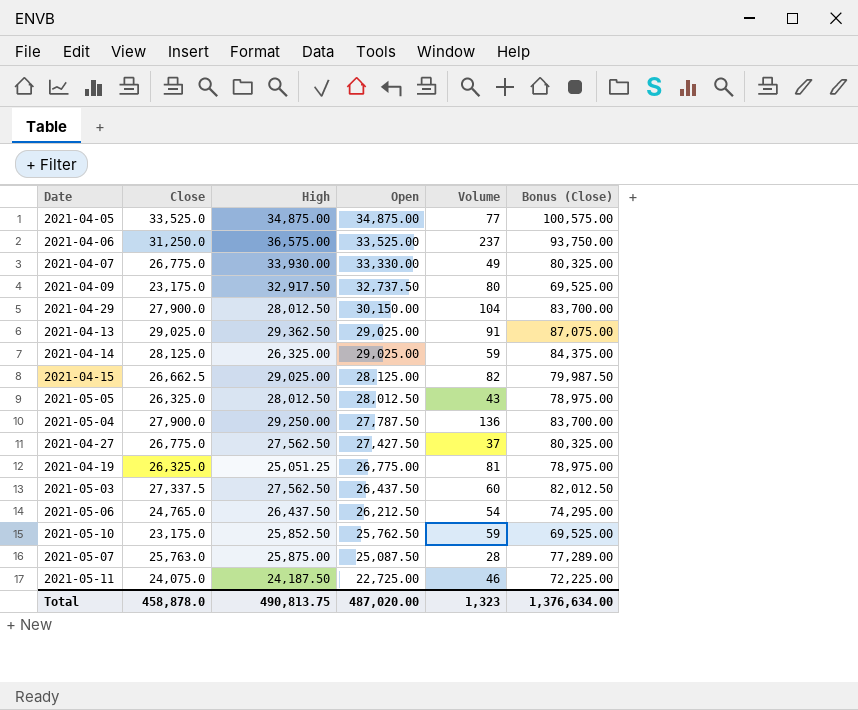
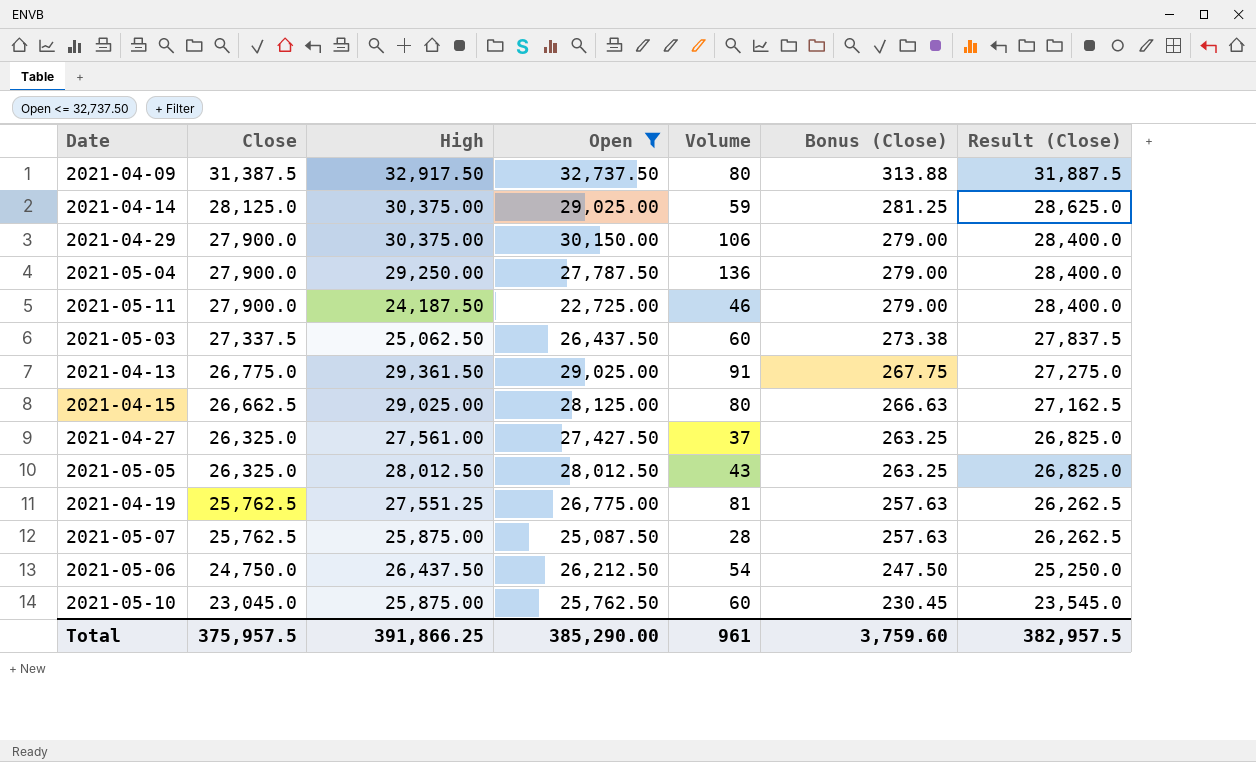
filter: none -> Open <= 32,737.50
row order: Open descending -> Close descending
column Bonus (Close) | formula: [Close] * 3 -> [Close] * 0.01
column Result (Close) | formula: none -> [Close] + 500
2021-04-09 | Close: 23,175.0 -> 31,387.5
2021-04-14 | High: 26,325.00 -> 30,375.00
2021-04-29 | High: 28,012.50 -> 30,375.00
2021-04-29 | Volume: 104 -> 106
2021-05-11 | Close: 24,075.0 -> 27,900.0
2021-05-03 | High: 27,562.50 -> 25,062.50
2021-04-13 | Close: 29,025.0 -> 26,775.0
2021-04-13 | High: 29,362.50 -> 29,361.50
2021-04-15 | Volume: 82 -> 80
2021-04-27 | Close: 26,775.0 -> 26,325.0
2021-04-27 | High: 27,562.50 -> 27,561.00
2021-04-19 | Close: 26,325.0 -> 25,762.5
2021-04-19 | High: 25,051.25 -> 27,551.25
2021-05-07 | Close: 25,763.0 -> 25,762.5
2021-05-06 | Close: 24,765.0 -> 24,750.0
2021-05-10 | Close: 23,175.0 -> 23,045.0
2021-05-10 | High: 25,852.50 -> 25,875.00
2021-05-10 | Volume: 59 -> 60
Total | Close: 458,878.0 -> 375,957.5
Total | High: 490,813.75 -> 391,866.25
Total | Open: 487,020.00 -> 385,290.00
Total | Volume: 1,323 -> 961
Total | Bonus (Close): 1,376,634.00 -> 3,759.60

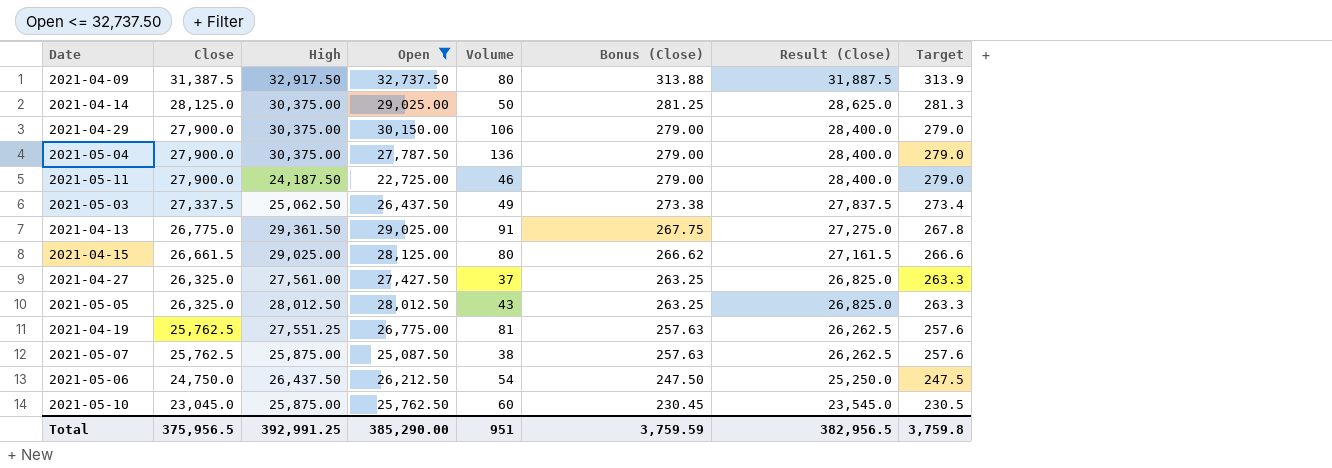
column Target | formula: none -> [Close] * 0.01
2021-04-14 | Volume: 59 -> 50
2021-05-04 | High: 29,250.00 -> 30,375.00
2021-05-03 | Volume: 60 -> 49
2021-04-15 | Close: 26,662.5 -> 26,661.5
2021-04-15 | Bonus (Close): 266.63 -> 266.62
2021-04-15 | Result (Close): 27,162.5 -> 27,161.5
2021-05-07 | Volume: 28 -> 38
Total | Close: 375,957.5 -> 375,956.5
Total | High: 391,866.25 -> 392,991.25
Total | Volume: 961 -> 951
Total | Bonus (Close): 3,759.60 -> 3,759.59
Total | Result (Close): 382,957.5 -> 382,956.5

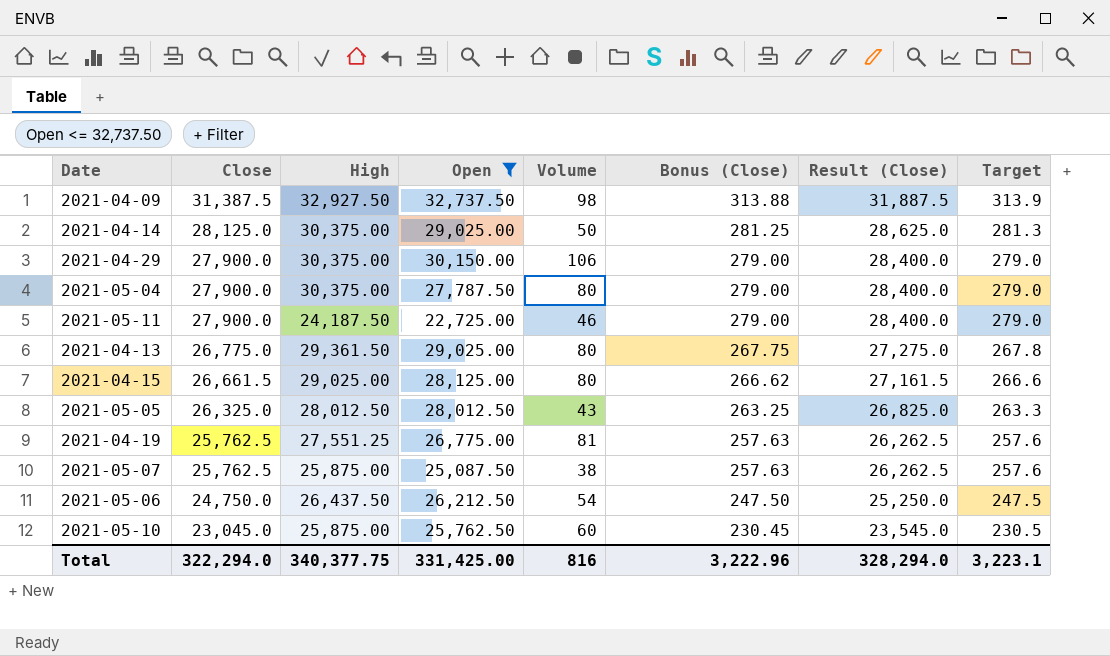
row 2021-05-03: 27,337.5 | 25,062.50 | 26,437.50 | 49 | 273.38 | 27,837.5 | 273.4 -> none
row 2021-04-27: 26,325.0 | 27,561.00 | 27,427.50 | 37 | 263.25 | 26,825.0 | 263.3 -> none
2021-04-09 | High: 32,917.50 -> 32,927.50
2021-04-09 | Volume: 80 -> 98
2021-05-04 | Volume: 136 -> 80
2021-04-13 | Volume: 91 -> 80
Total | Close: 375,956.5 -> 322,294.0
Total | High: 392,991.25 -> 340,377.75
Total | Open: 385,290.00 -> 331,425.00
Total | Volume: 951 -> 816
Total | Bonus (Close): 3,759.59 -> 3,222.96
Total | Result (Close): 382,956.5 -> 328,294.0
Total | Target: 3,759.8 -> 3,223.1

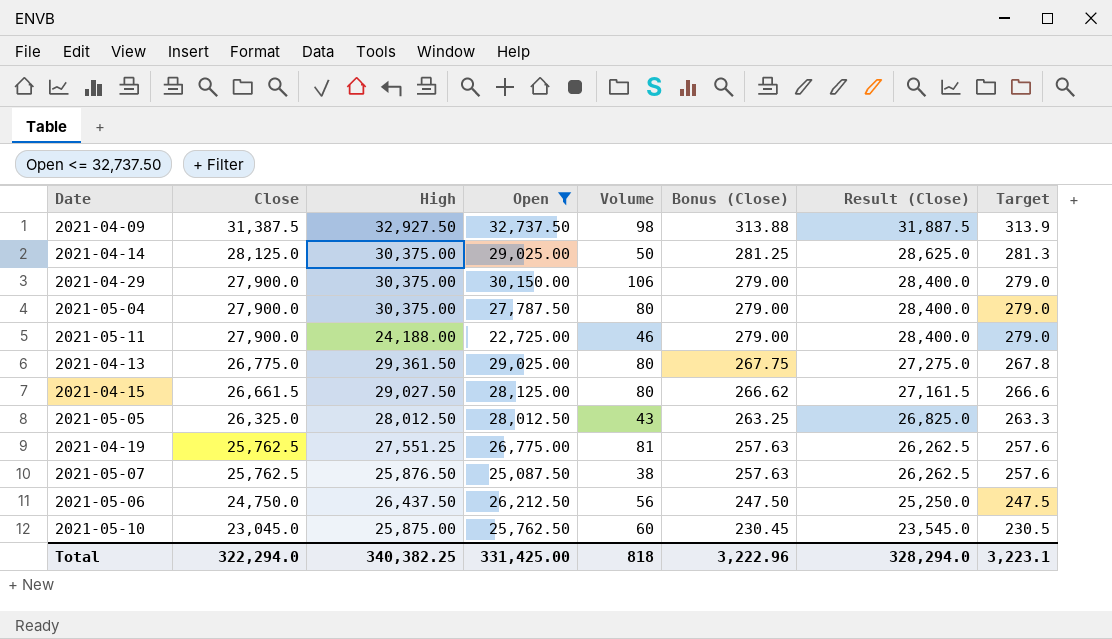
2021-05-11 | High: 24,187.50 -> 24,188.00
2021-04-15 | High: 29,025.00 -> 29,027.50
2021-05-07 | High: 25,875.00 -> 25,876.50
2021-05-06 | Volume: 54 -> 56
Total | High: 340,377.75 -> 340,382.25
Total | Volume: 816 -> 818

